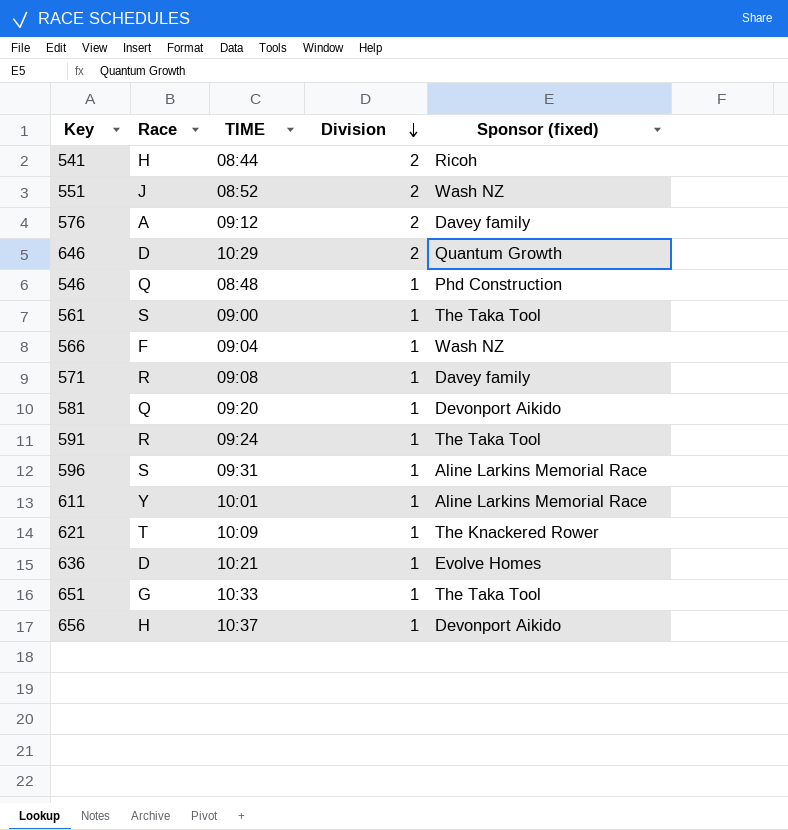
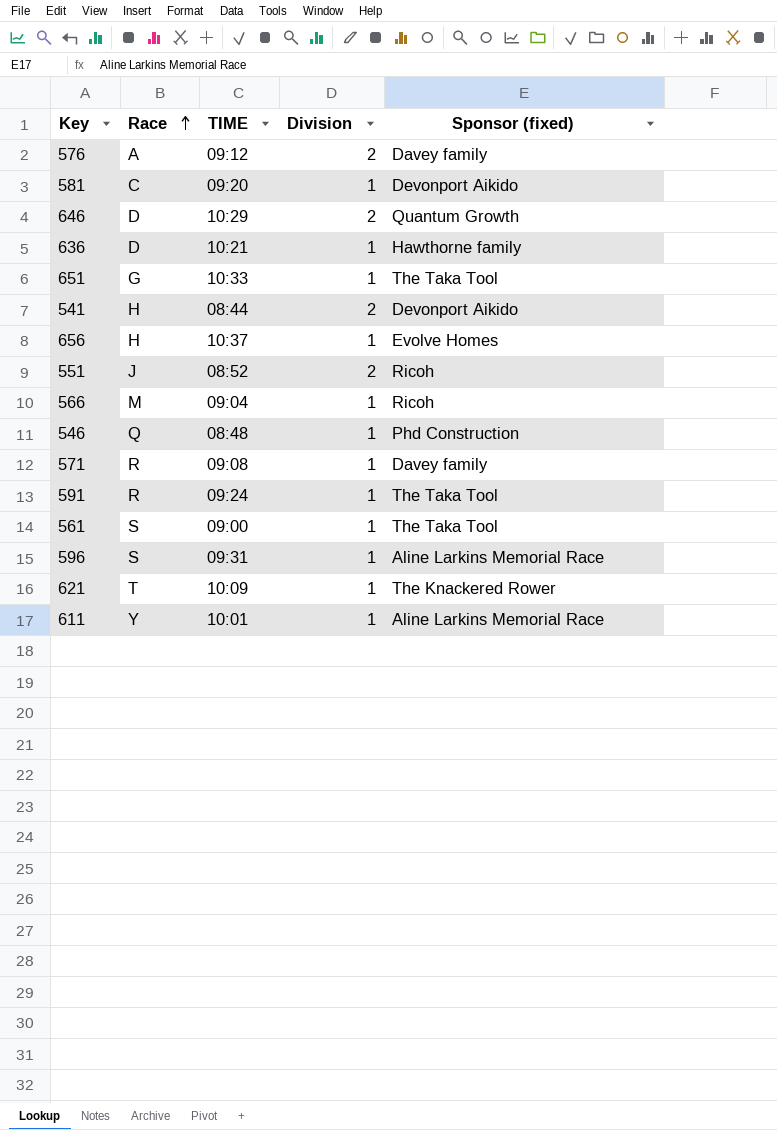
row order: Division descending -> Race ascending
581 | Race: Q -> C
636 | Sponsor (fixed): Evolve Homes -> Hawthorne family
541 | Sponsor (fixed): Ricoh -> Devonport Aikido
656 | Sponsor (fixed): Devonport Aikido -> Evolve Homes
551 | Sponsor (fixed): Wash NZ -> Ricoh
566 | Race: F -> M
566 | Sponsor (fixed): Wash NZ -> Ricoh

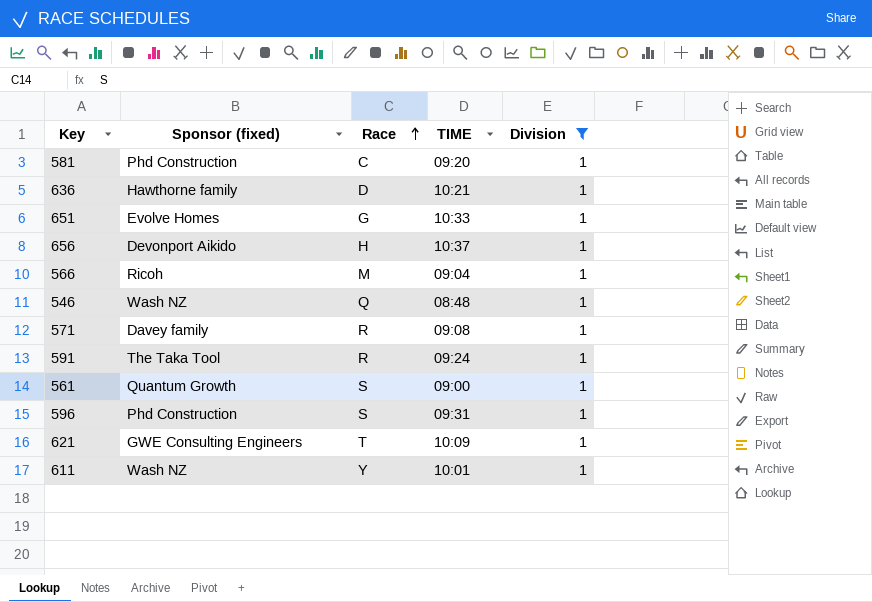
filter: none -> Division = 1
column Sponsor (fixed) | position: 5 -> 2
581 | Sponsor (fixed): Devonport Aikido -> Phd Construction
651 | Sponsor (fixed): The Taka Tool -> Evolve Homes
656 | Sponsor (fixed): Evolve Homes -> Devonport Aikido
546 | Sponsor (fixed): Phd Construction -> Wash NZ
561 | Sponsor (fixed): The Taka Tool -> Quantum Growth
596 | Sponsor (fixed): Aline Larkins Memorial Race -> Phd Construction
621 | Sponsor (fixed): The Knackered Rower -> GWE Consulting Engineers
611 | Sponsor (fixed): Aline Larkins Memorial Race -> Wash NZ

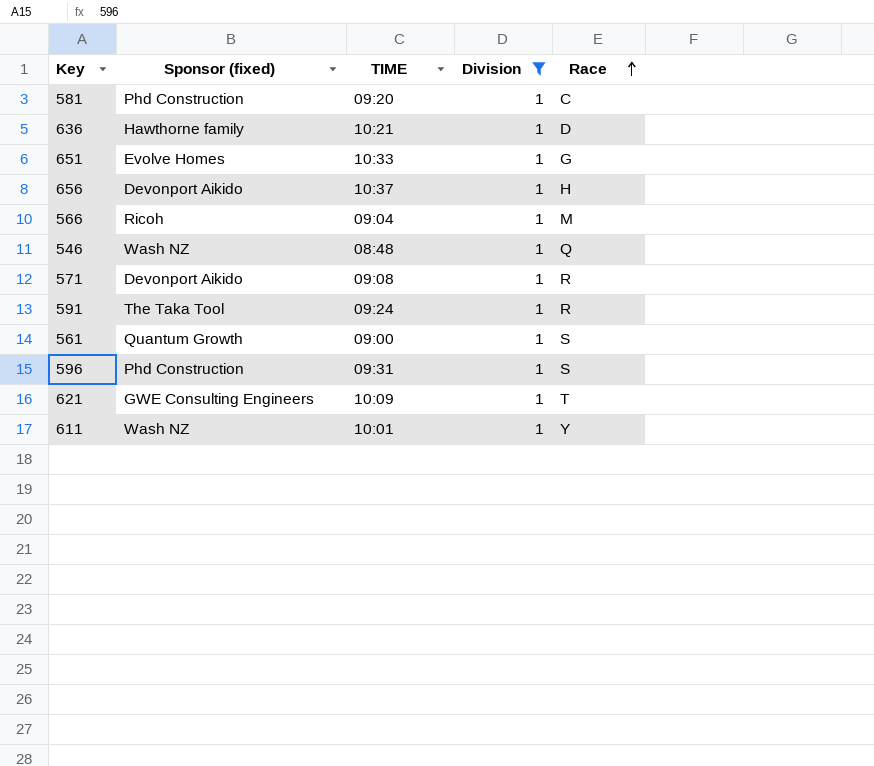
column Race | position: 3 -> 5
571 | Sponsor (fixed): Davey family -> Devonport Aikido

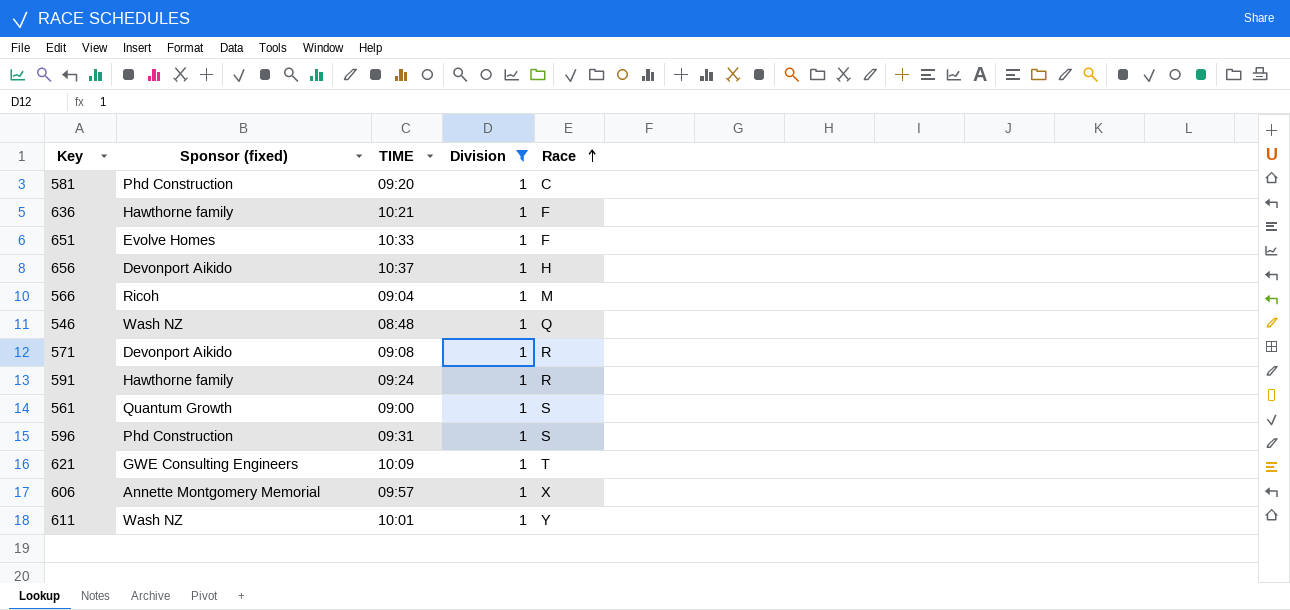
636 | Race: D -> F
651 | Race: G -> F
591 | Sponsor (fixed): The Taka Tool -> Hawthorne family
row 606: none -> Annette Montgomery Memorial | 09:57 | 1 | X

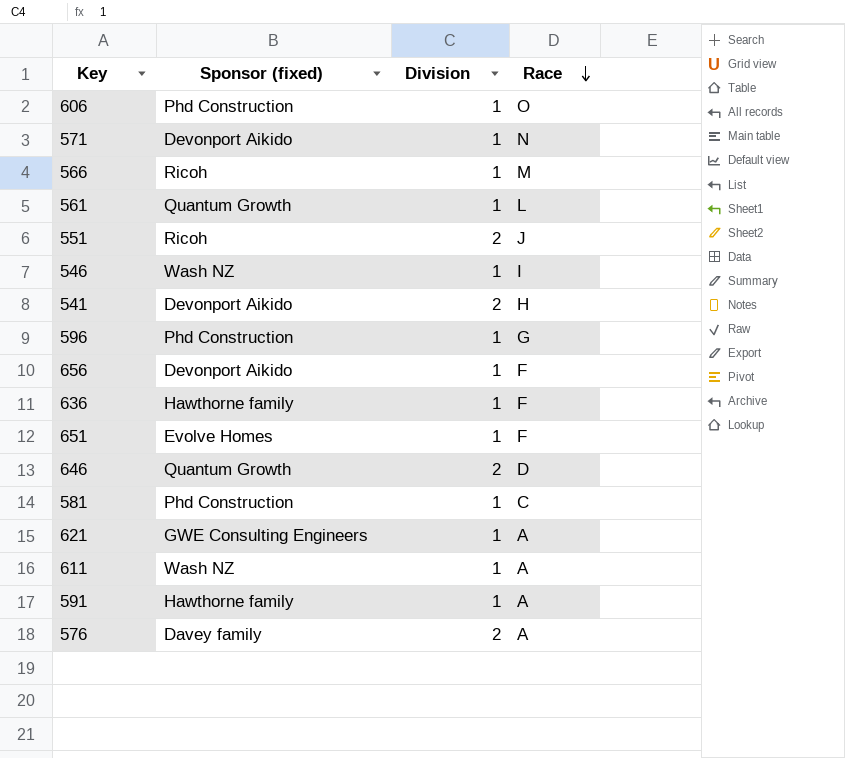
filter: Division = 1 -> none
row order: Race ascending -> Race descending
column TIME | position: 3 -> none
606 | Sponsor (fixed): Annette Montgomery Memorial -> Phd Construction
606 | Race: X -> O
571 | Race: R -> N
561 | Race: S -> L
546 | Race: Q -> I
596 | Race: S -> G
656 | Race: H -> F
621 | Race: T -> A
611 | Race: Y -> A
591 | Race: R -> A

